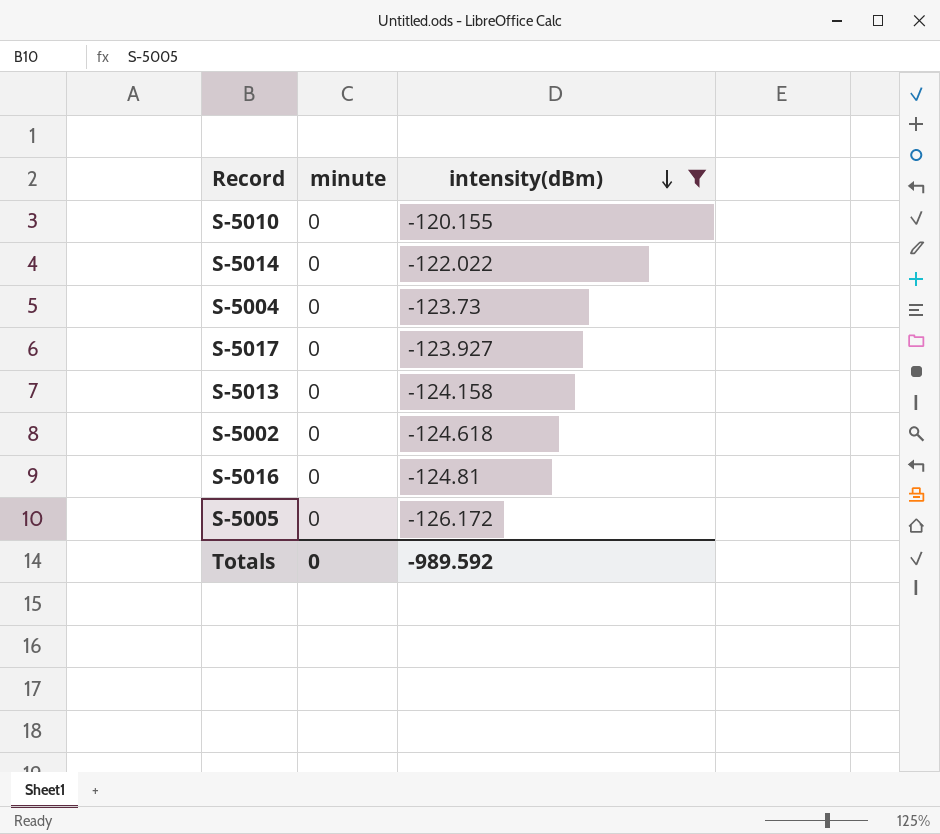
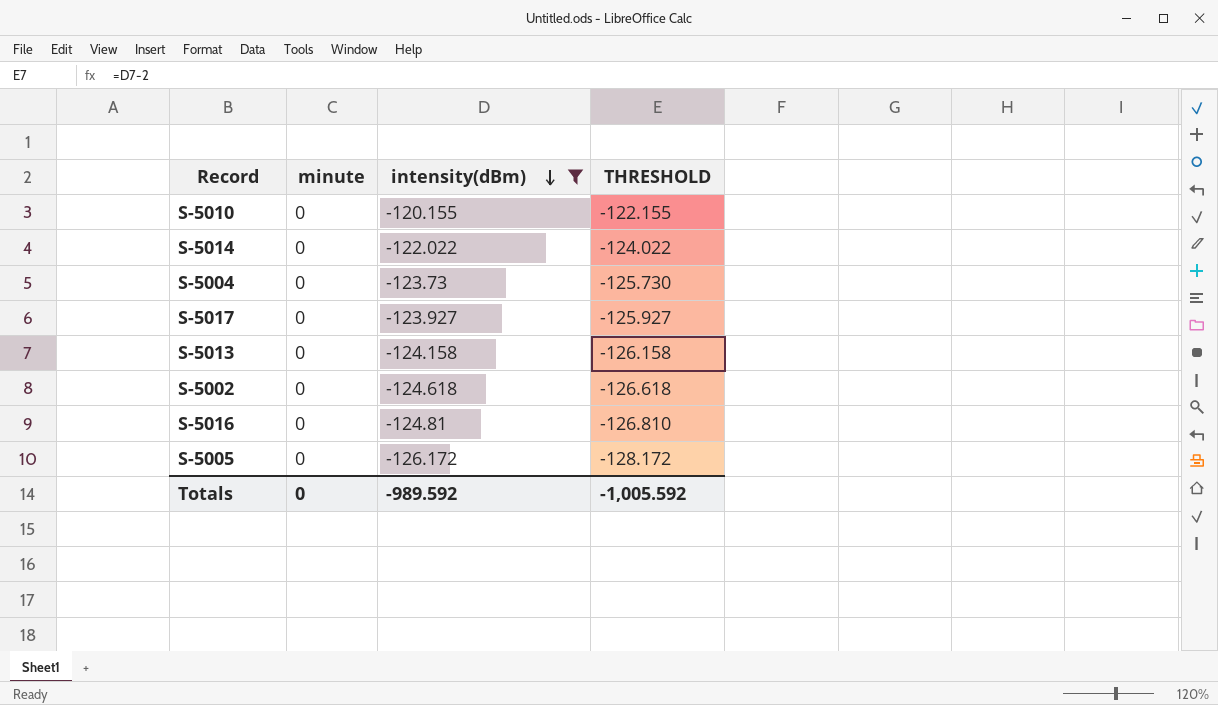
column THRESHOLD | formula: none -> [intensity(dBm)] - 2

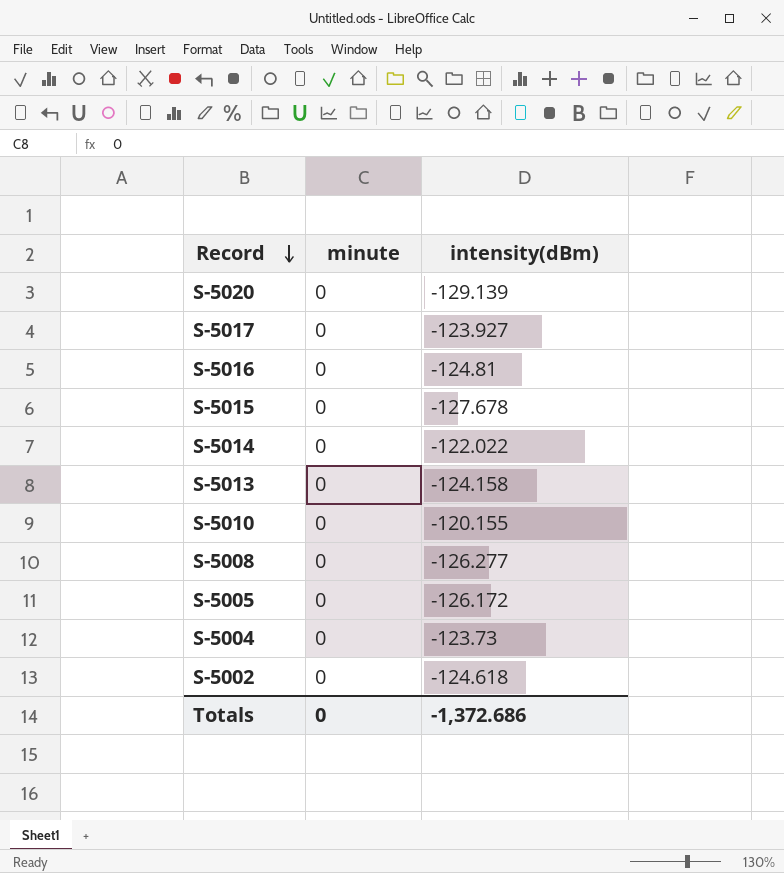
filter: intensity(dBm) >= -126.172 -> none
row order: intensity(dBm) descending -> Record descending
column THRESHOLD | formula: [intensity(dBm)] - 2 -> none
Totals | intensity(dBm): -989.592 -> -1,372.686

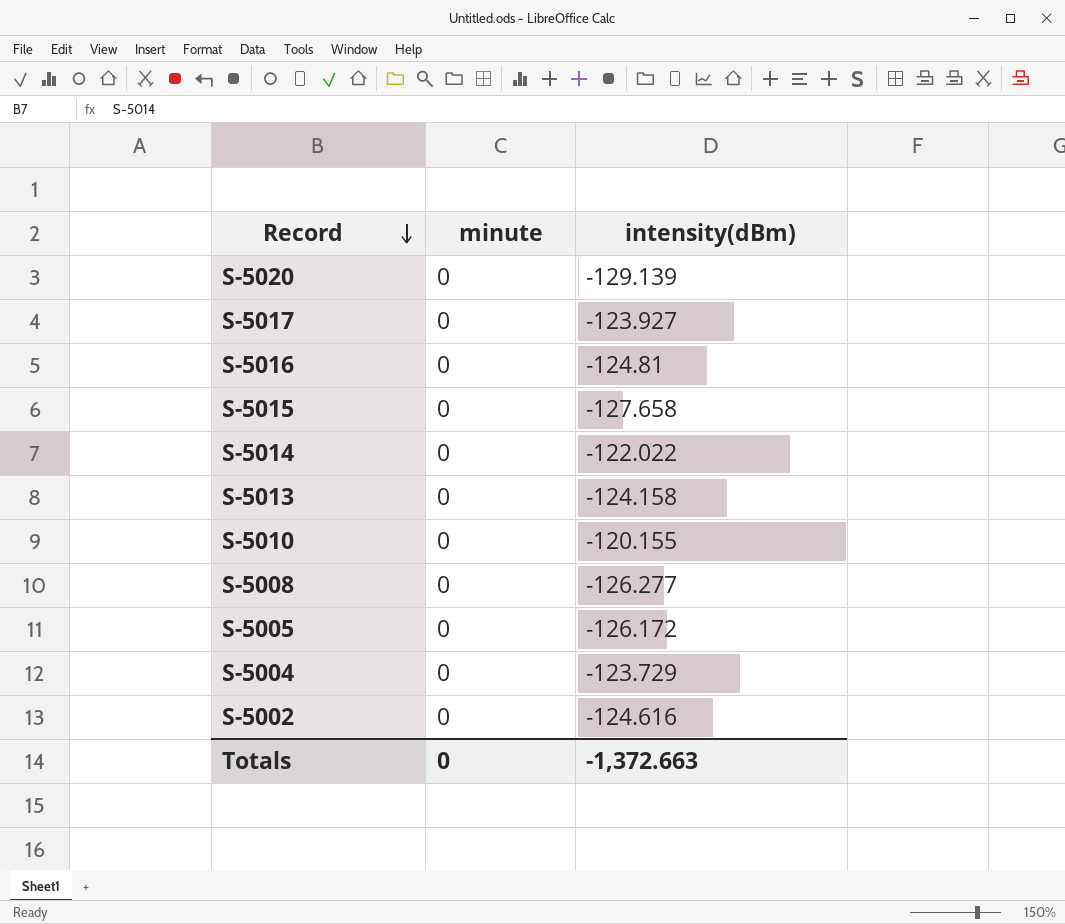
S-5015 | intensity(dBm): -127.678 -> -127.658
S-5004 | intensity(dBm): -123.73 -> -123.729
S-5002 | intensity(dBm): -124.618 -> -124.616
Totals | intensity(dBm): -1,372.686 -> -1,372.663

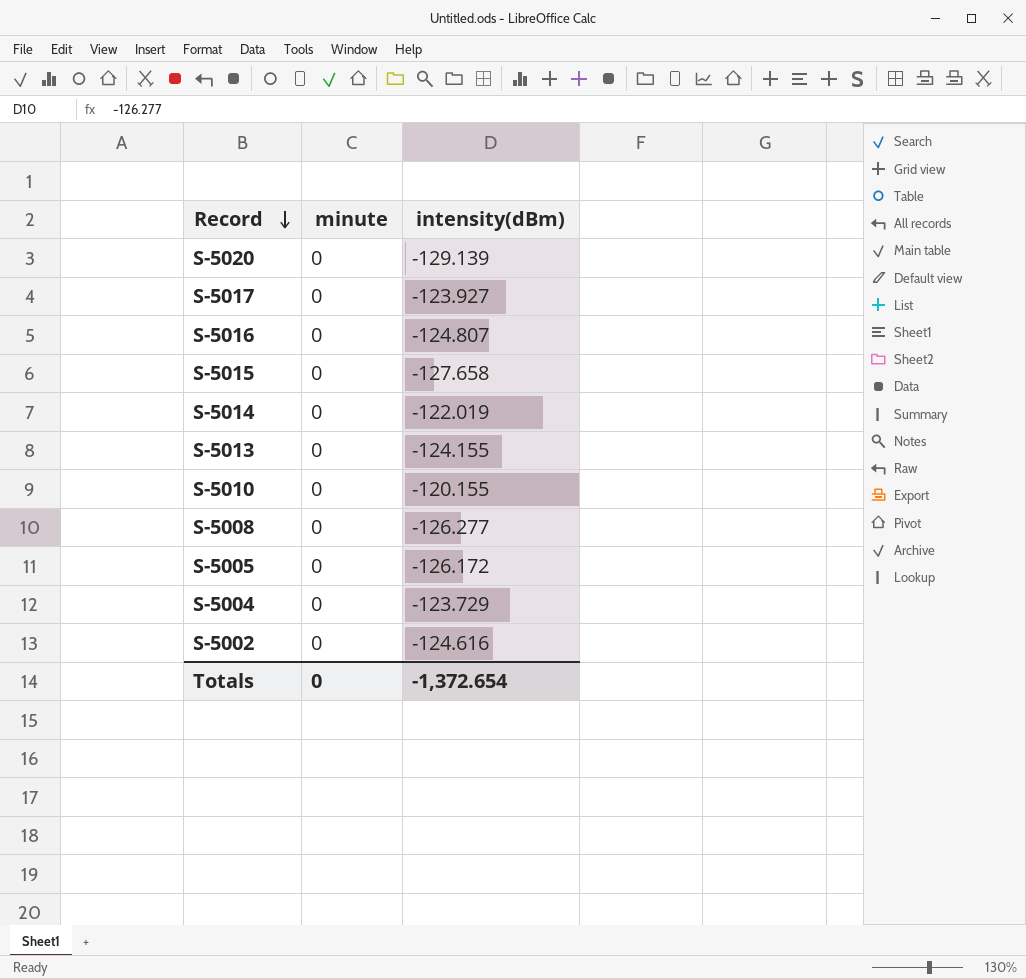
S-5016 | intensity(dBm): -124.81 -> -124.807
S-5014 | intensity(dBm): -122.022 -> -122.019
S-5013 | intensity(dBm): -124.158 -> -124.155
Totals | intensity(dBm): -1,372.663 -> -1,372.654

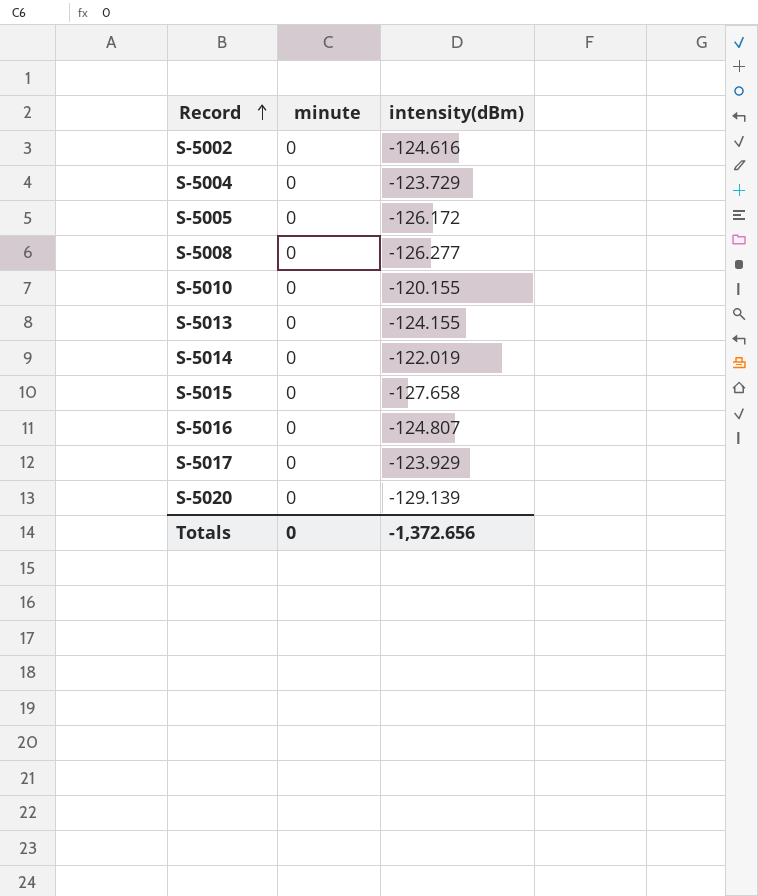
row order: Record descending -> Record ascending
S-5017 | intensity(dBm): -123.927 -> -123.929
Totals | intensity(dBm): -1,372.654 -> -1,372.656

